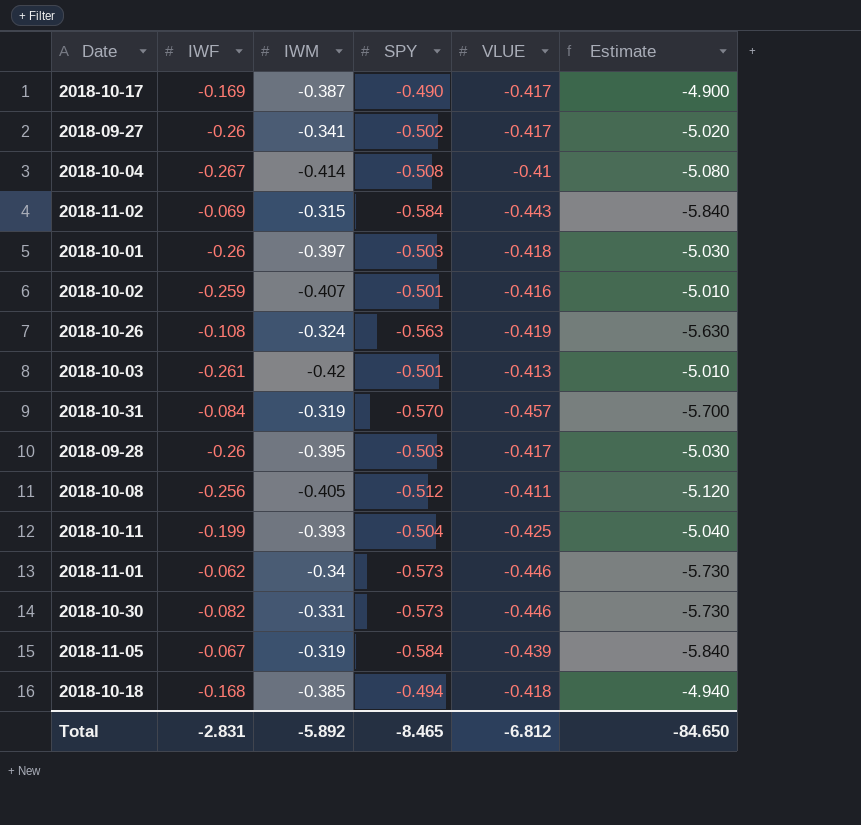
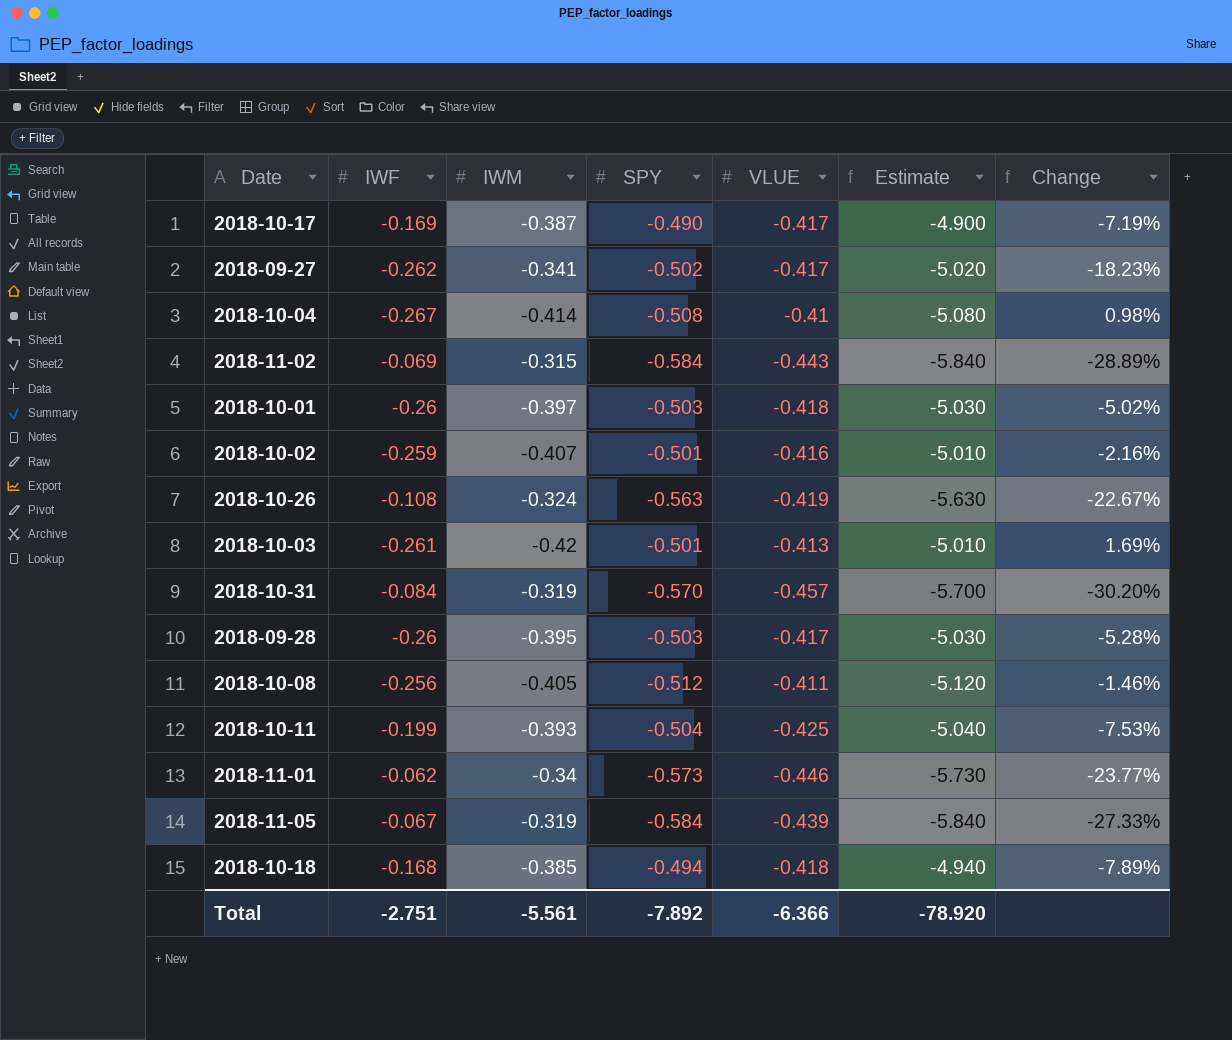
column Change | formula: none -> ([IWM] - [VLUE]) / [VLUE]
row 2018-10-30: -0.082 | -0.331 | -0.573 | -0.446 | -5.730 -> none
2018-09-27 | IWF: -0.26 -> -0.262
Total | IWF: -2.831 -> -2.751
Total | IWM: -5.892 -> -5.561
Total | SPY: -8.465 -> -7.892
Total | VLUE: -6.812 -> -6.366
Total | Estimate: -84.650 -> -78.920

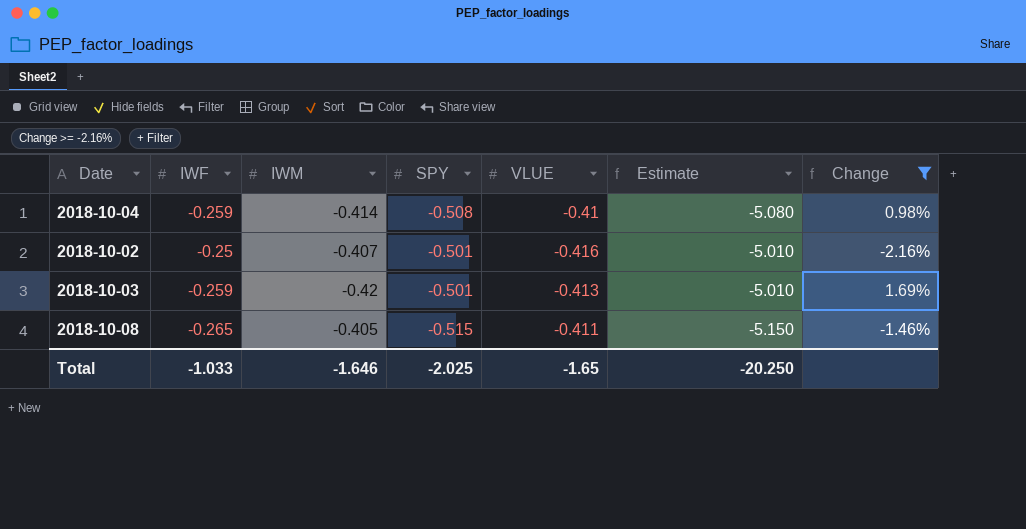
filter: none -> Change >= -2.16%
2018-10-04 | IWF: -0.267 -> -0.259
2018-10-02 | IWF: -0.259 -> -0.25
2018-10-03 | IWF: -0.261 -> -0.259
2018-10-08 | IWF: -0.256 -> -0.265
2018-10-08 | SPY: -0.512 -> -0.515
2018-10-08 | Estimate: -5.120 -> -5.150
Total | IWF: -2.751 -> -1.033
Total | IWM: -5.561 -> -1.646
Total | SPY: -7.892 -> -2.025
Total | VLUE: -6.366 -> -1.65
Total | Estimate: -78.920 -> -20.250

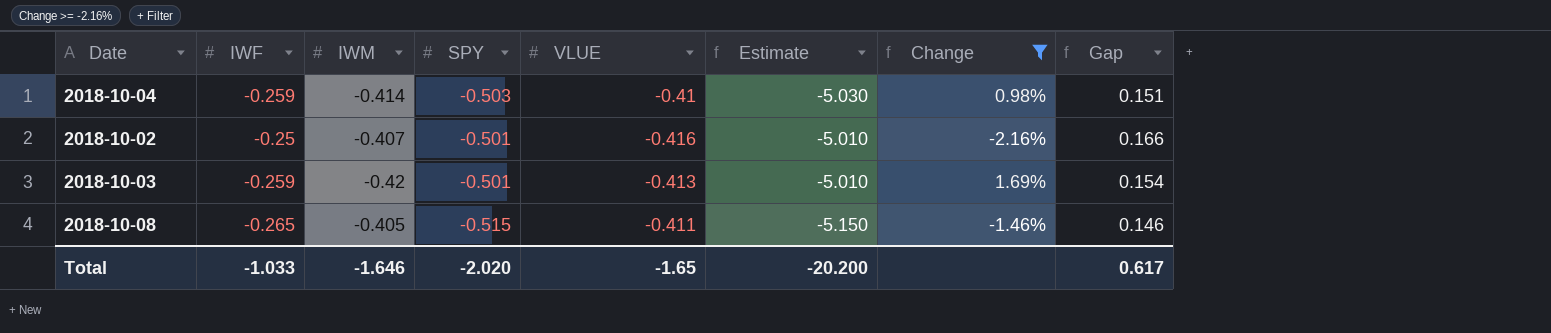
column Gap | formula: none -> [IWF] - [VLUE]
2018-10-04 | SPY: -0.508 -> -0.503
2018-10-04 | Estimate: -5.080 -> -5.030
Total | SPY: -2.025 -> -2.020
Total | Estimate: -20.250 -> -20.200

